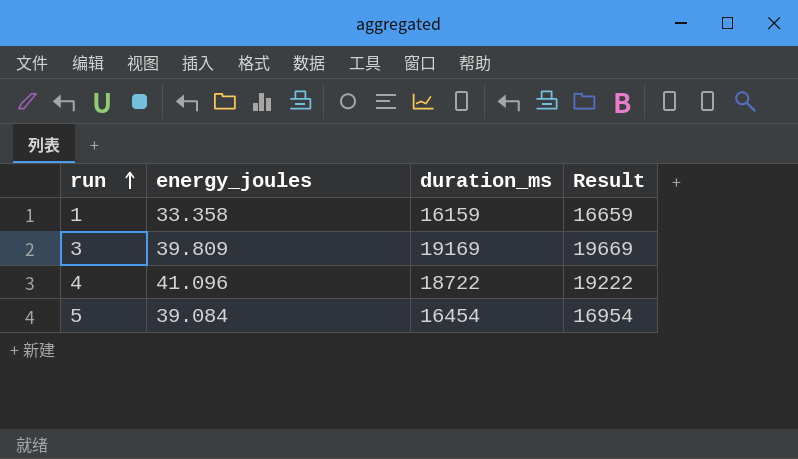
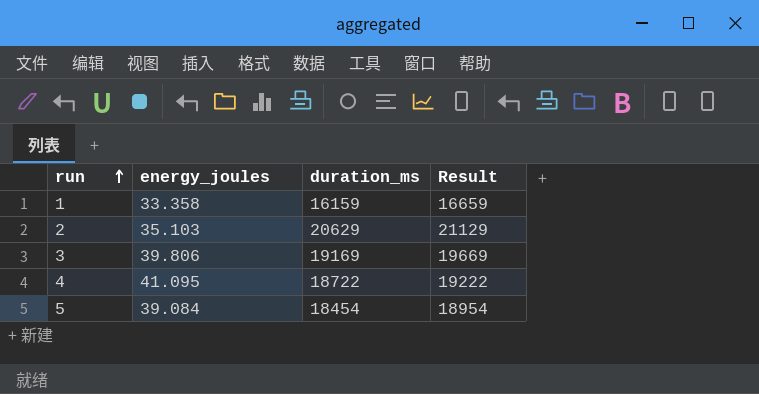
row 2: none -> 35.103 | 20629 | 21129
3 | energy_joules: 39.809 -> 39.806
4 | energy_joules: 41.096 -> 41.095
5 | duration_ms: 16454 -> 18454
5 | Result: 16954 -> 18954

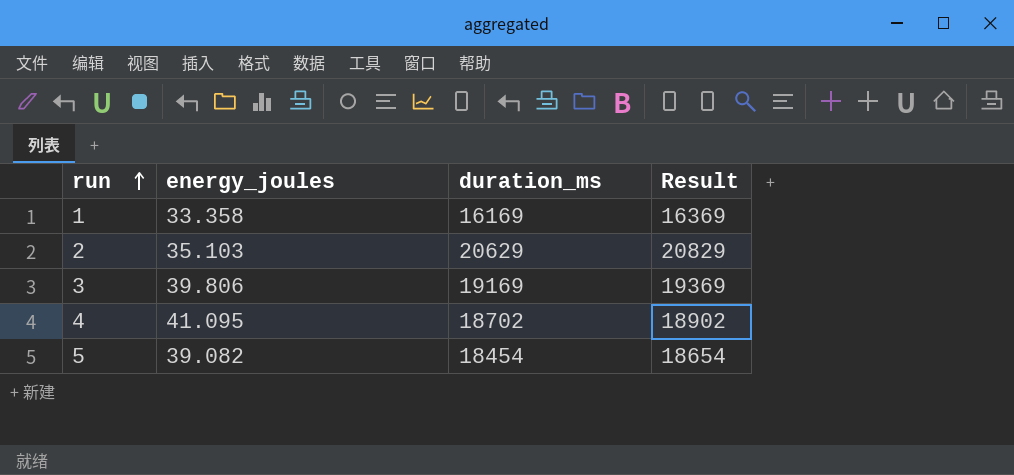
column Result | formula: [duration_ms] + 500 -> [duration_ms] + 200
1 | duration_ms: 16159 -> 16169
4 | duration_ms: 18722 -> 18702
5 | energy_joules: 39.084 -> 39.082

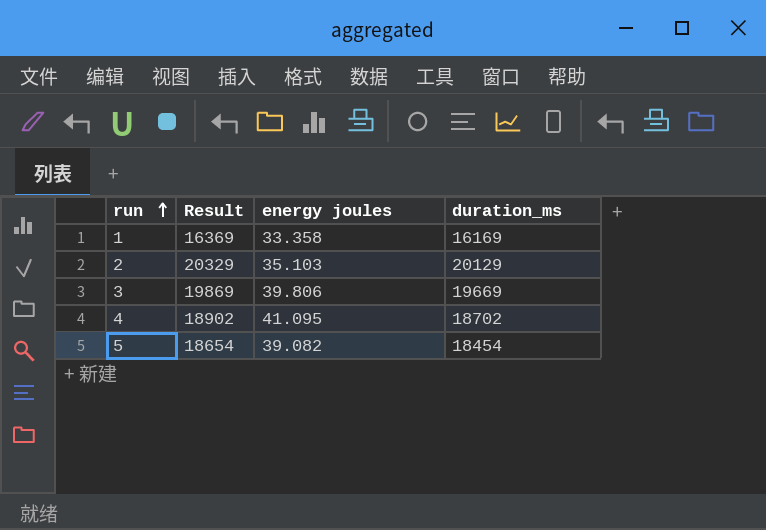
column Result | position: 4 -> 2
column name: energy_joules -> energy joules
2 | Result: 20829 -> 20329
2 | duration_ms: 20629 -> 20129
3 | Result: 19369 -> 19869
3 | duration_ms: 19169 -> 19669

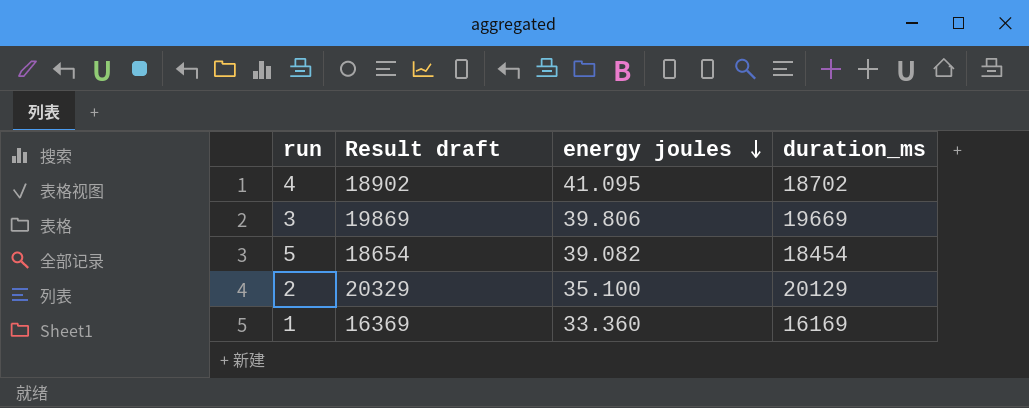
row order: run ascending -> energy joules descending
column name: Result -> Result draft
2 | energy joules: 35.103 -> 35.100
1 | energy joules: 33.358 -> 33.360

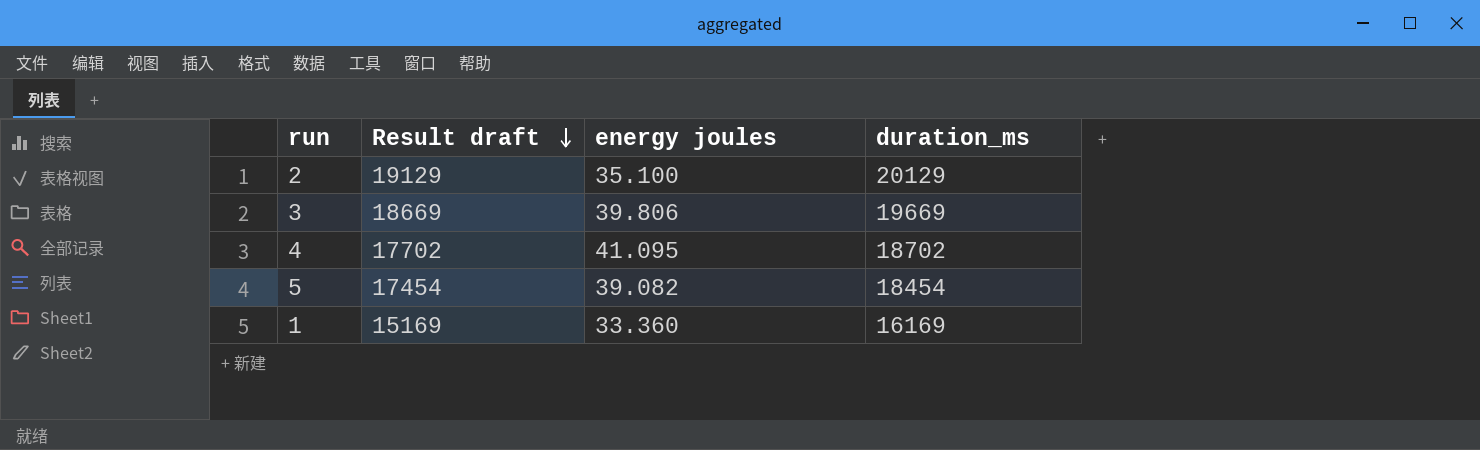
row order: energy joules descending -> Result draft descending
column Result draft | formula: [duration_ms] + 200 -> [duration_ms] - 1000

